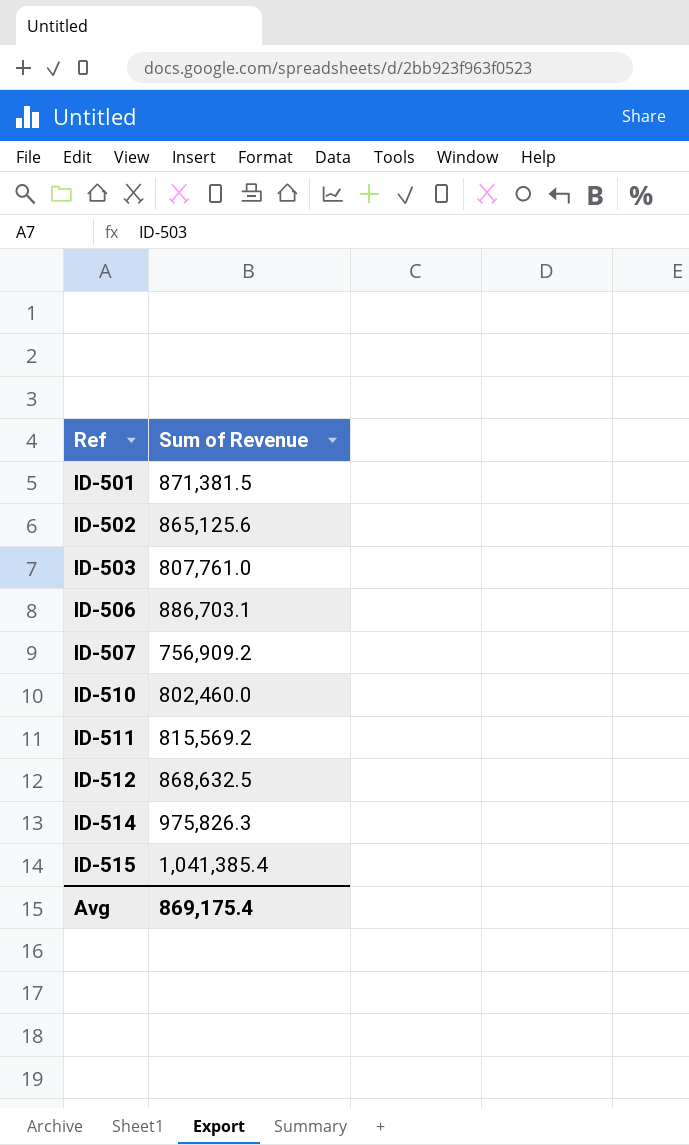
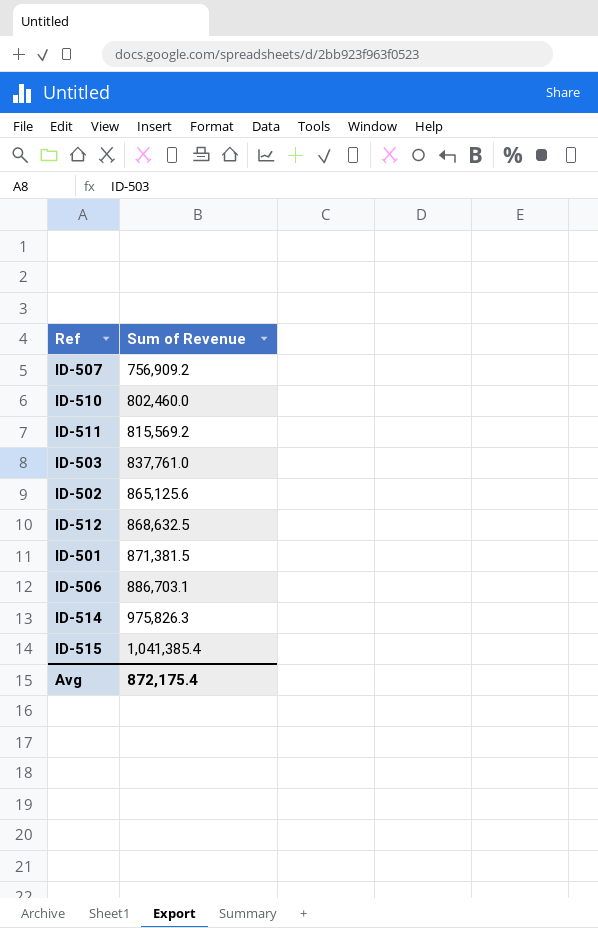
row order: Ref ascending -> Sum of Revenue ascending
ID-503 | Sum of Revenue: 807,761.0 -> 837,761.0
Avg | Sum of Revenue: 869,175.4 -> 872,175.4

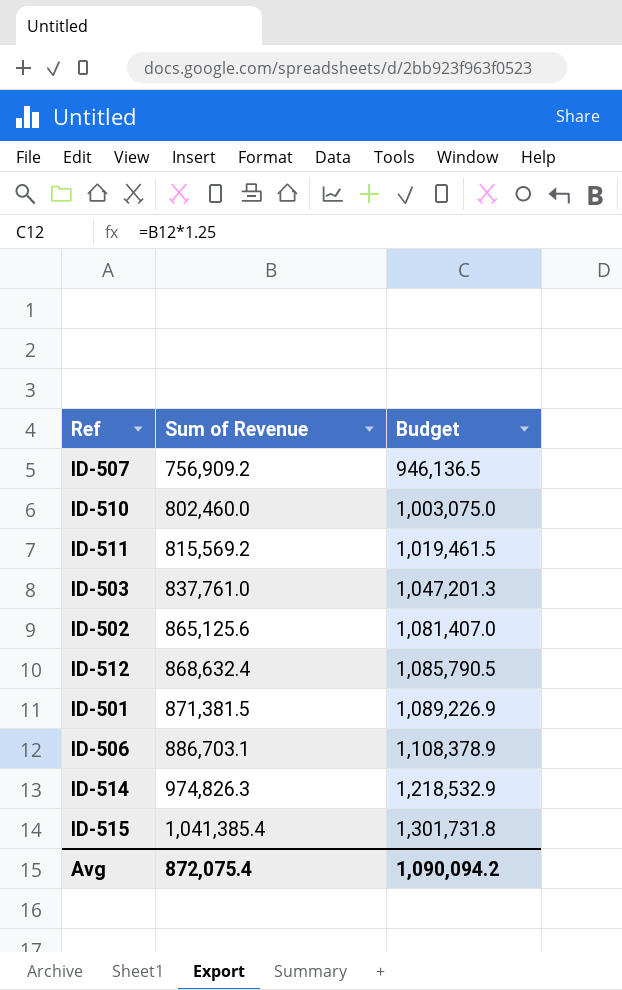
column Budget | formula: none -> [Sum of Revenue] * 1.25
ID-512 | Sum of Revenue: 868,632.5 -> 868,632.4
ID-514 | Sum of Revenue: 975,826.3 -> 974,826.3
Avg | Sum of Revenue: 872,175.4 -> 872,075.4

